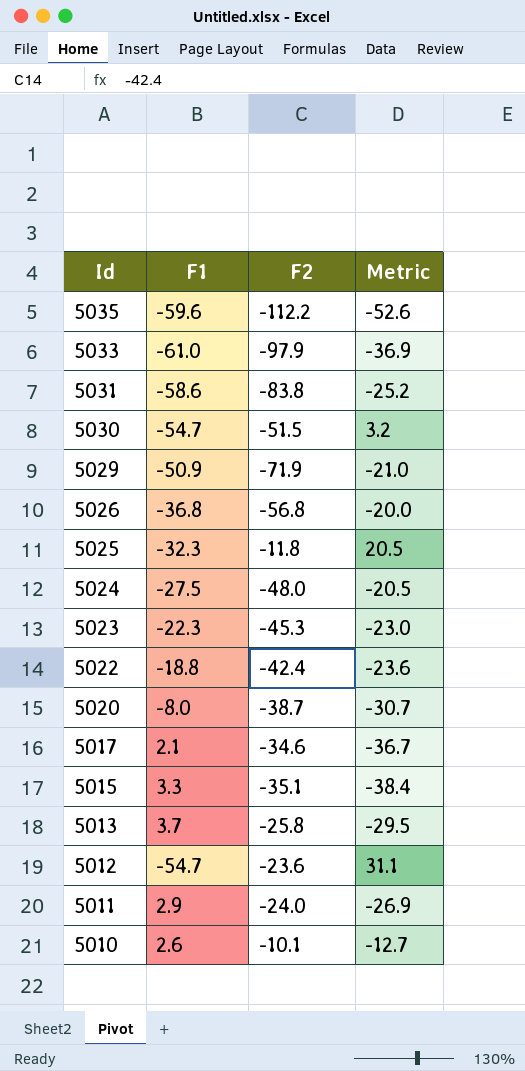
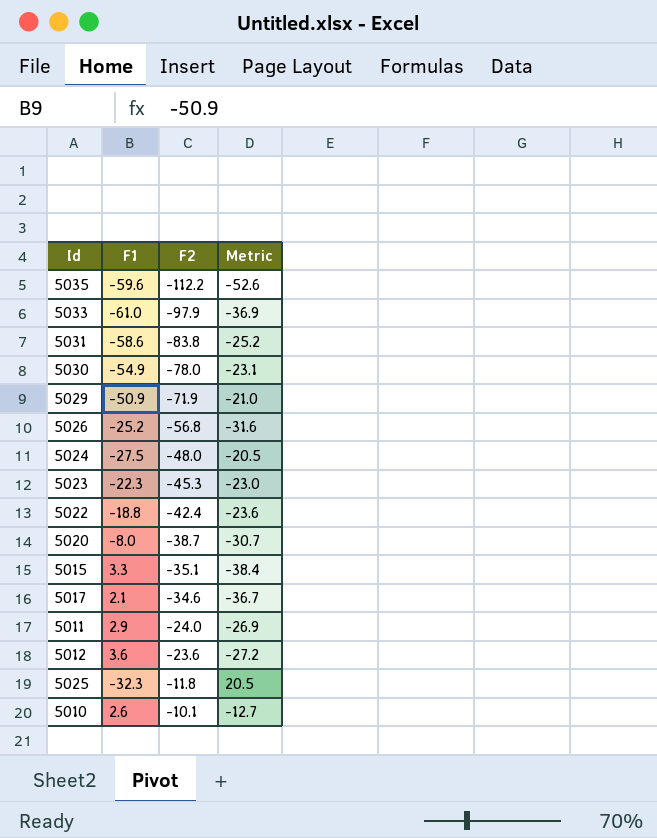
row order: Id descending -> F2 ascending
row 5013: 3.7 | -25.8 | -29.5 -> none
5030 | F1: -54.7 -> -54.9
5030 | F2: -51.5 -> -78.0
5030 | Metric: 3.2 -> -23.1
5026 | F1: -36.8 -> -25.2
5026 | Metric: -20.0 -> -31.6
5012 | F1: -54.7 -> 3.6
5012 | Metric: 31.1 -> -27.2

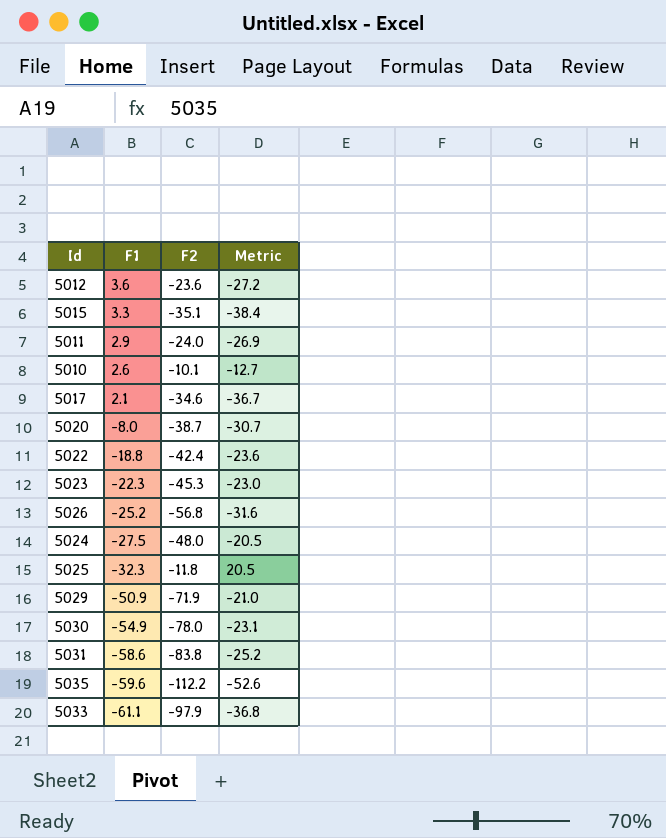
row order: F2 ascending -> F1 descending
5033 | F1: -61.0 -> -61.1
5033 | Metric: -36.9 -> -36.8

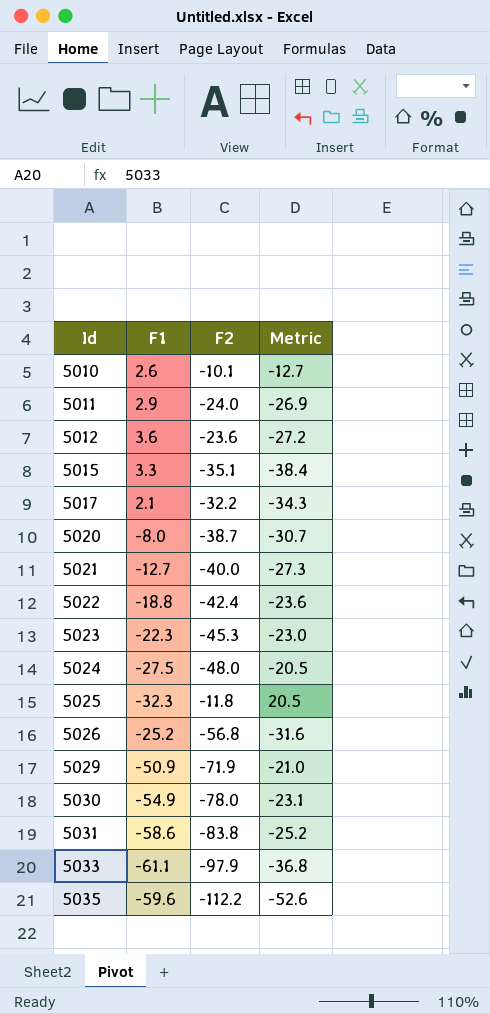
row order: F1 descending -> Id ascending
5017 | F2: -34.6 -> -32.2
5017 | Metric: -36.7 -> -34.3
row 5021: none -> -12.7 | -40.0 | -27.3

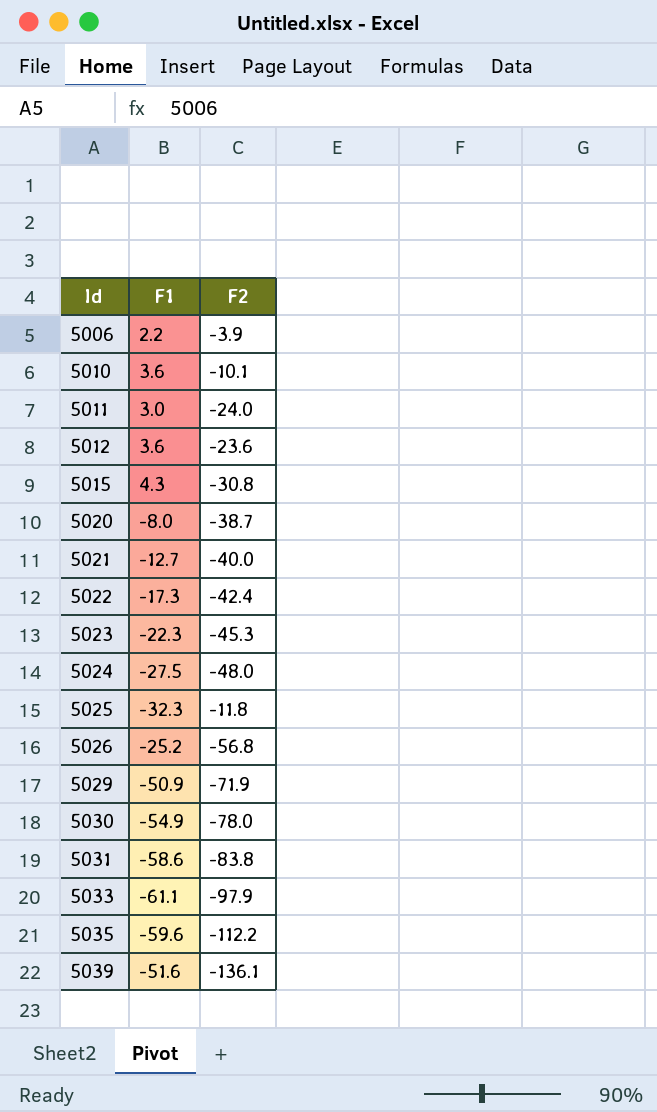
column Metric | formula: [F2] - [F1] -> none
row 5017: 2.1 | -32.2 | -34.3 -> none
row 5006: none -> 2.2 | -3.9
5010 | F1: 2.6 -> 3.6
5011 | F1: 2.9 -> 3.0
5015 | F1: 3.3 -> 4.3
5015 | F2: -35.1 -> -30.8
5022 | F1: -18.8 -> -17.3
row 5039: none -> -51.6 | -136.1

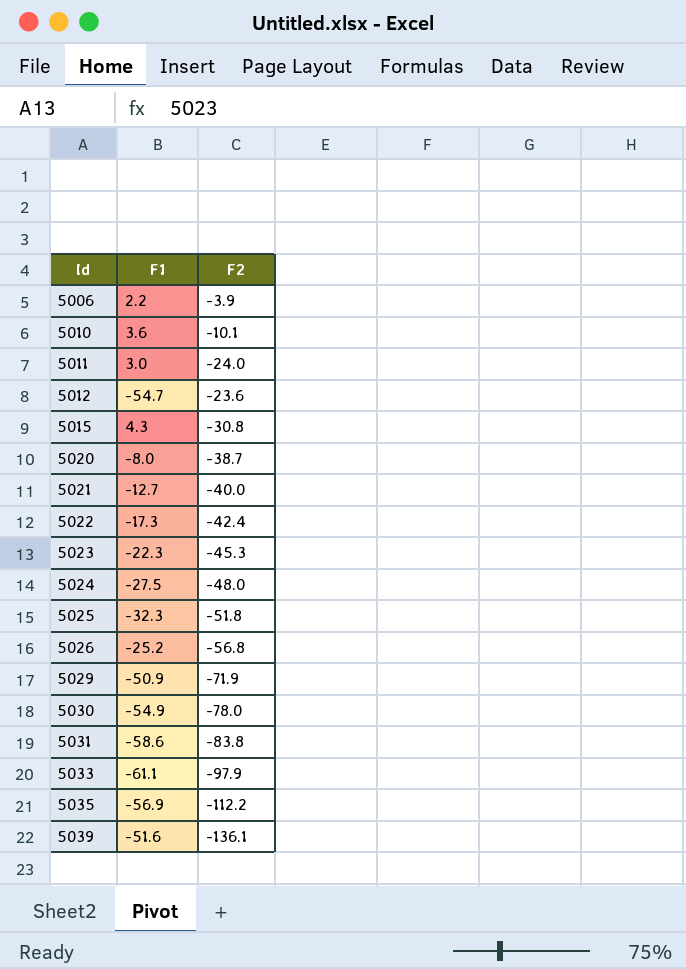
5012 | F1: 3.6 -> -54.7
5025 | F2: -11.8 -> -51.8
5035 | F1: -59.6 -> -56.9

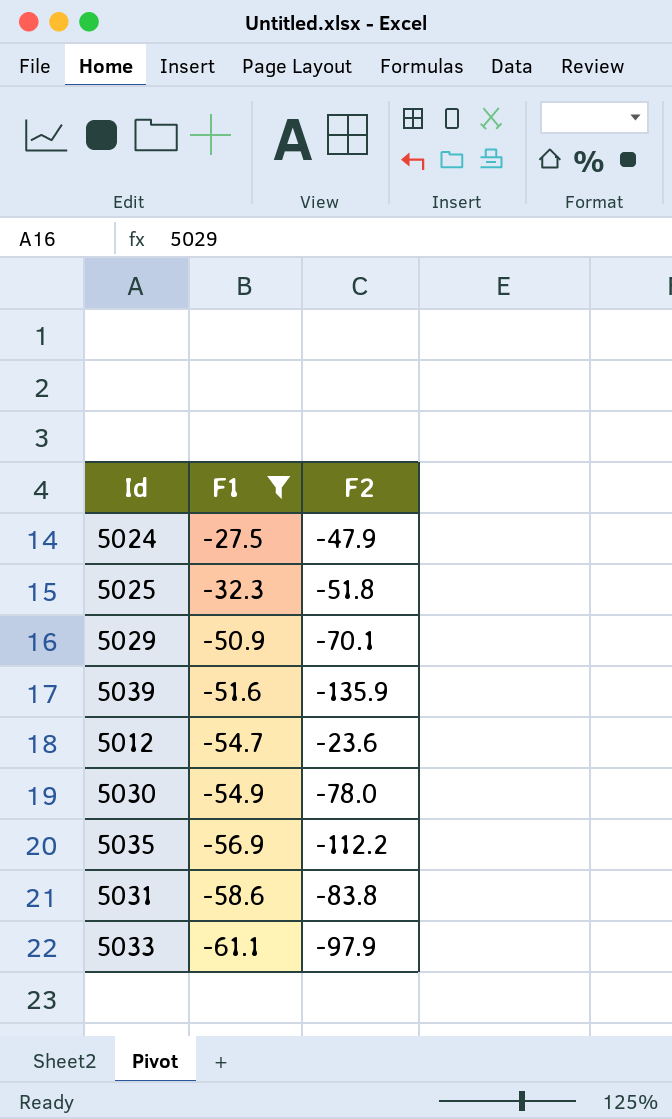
filter: none -> F1 <= -27.5
row order: Id ascending -> F1 descending
5024 | F2: -48.0 -> -47.9
5029 | F2: -71.9 -> -70.1
5039 | F2: -136.1 -> -135.9

